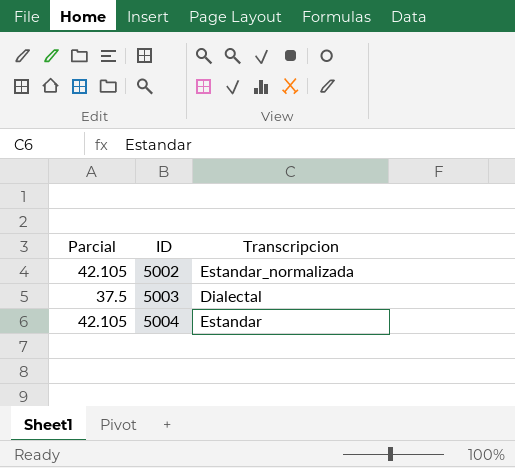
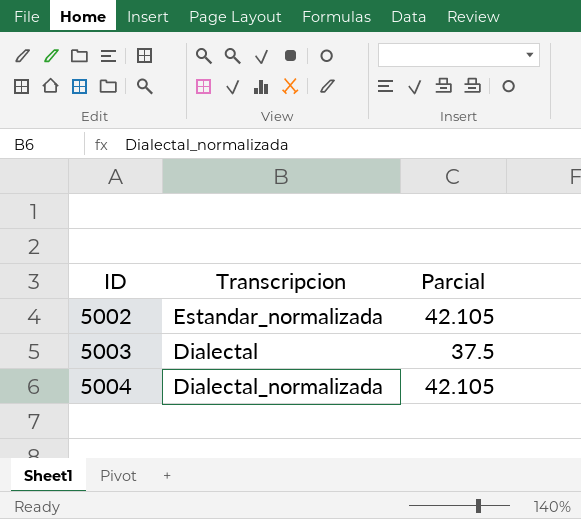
column Parcial | position: 1 -> 3
5004 | Transcripcion: Estandar -> Dialectal_normalizada

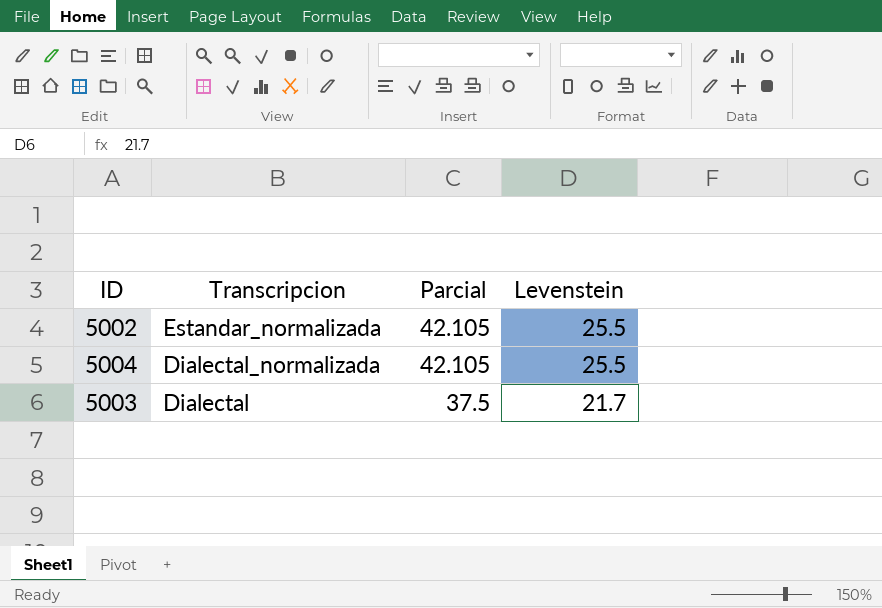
row order: ID ascending -> Transcripcion descending
column Levenstein | position: none -> 4

